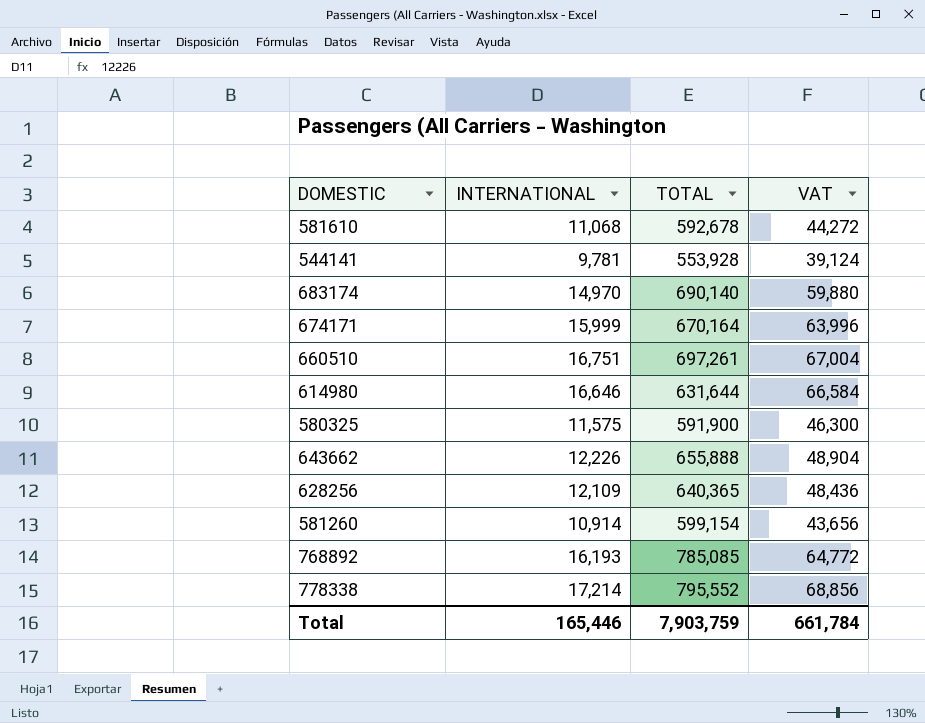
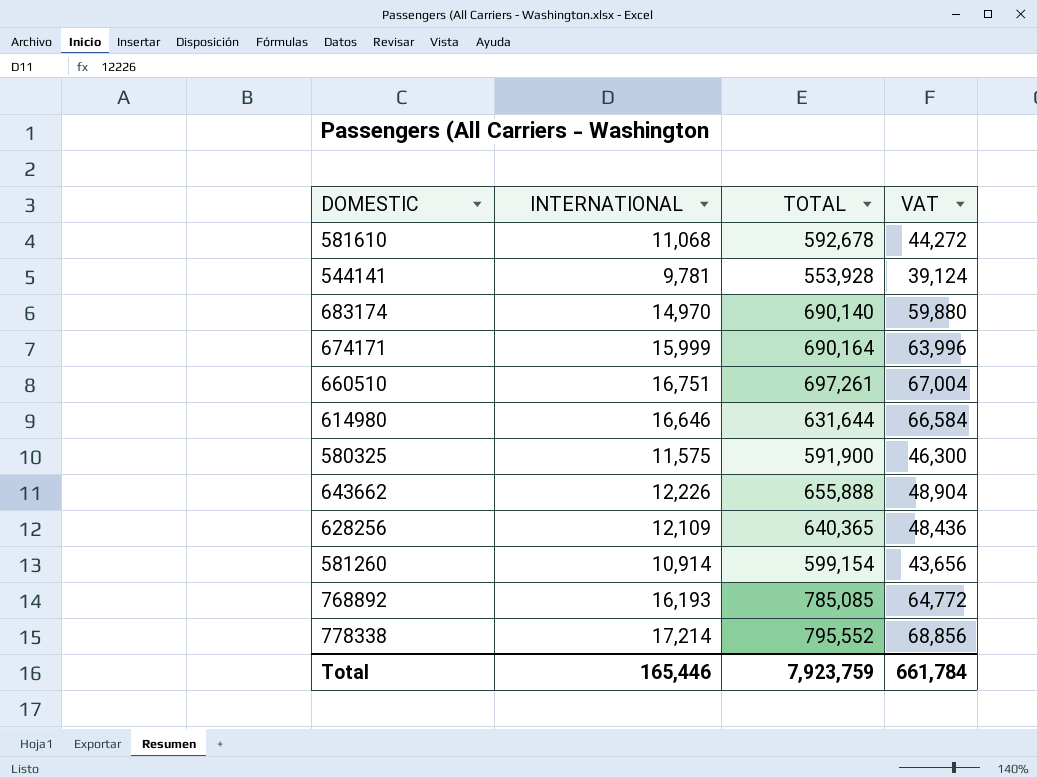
674171 | TOTAL: 670,164 -> 690,164
Total | TOTAL: 7,903,759 -> 7,923,759

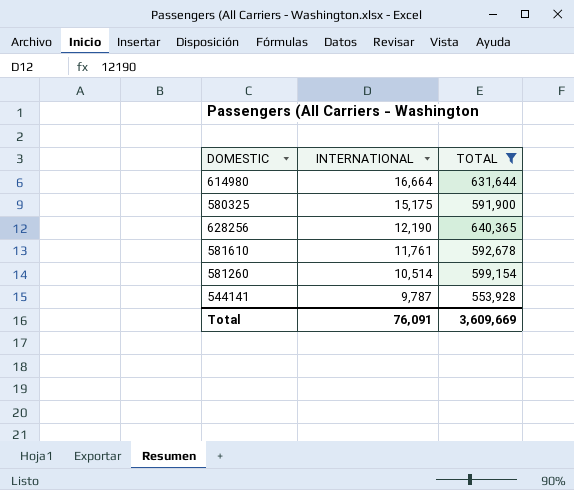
filter: none -> TOTAL <= 640,365
row order: none -> INTERNATIONAL descending
column VAT | formula: [INTERNATIONAL] * 4 -> none
614980 | INTERNATIONAL: 16,646 -> 16,664
580325 | INTERNATIONAL: 11,575 -> 15,175
628256 | INTERNATIONAL: 12,109 -> 12,190
581610 | INTERNATIONAL: 11,068 -> 11,761
581260 | INTERNATIONAL: 10,914 -> 10,514
544141 | INTERNATIONAL: 9,781 -> 9,787
Total | INTERNATIONAL: 165,446 -> 76,091
Total | TOTAL: 7,923,759 -> 3,609,669

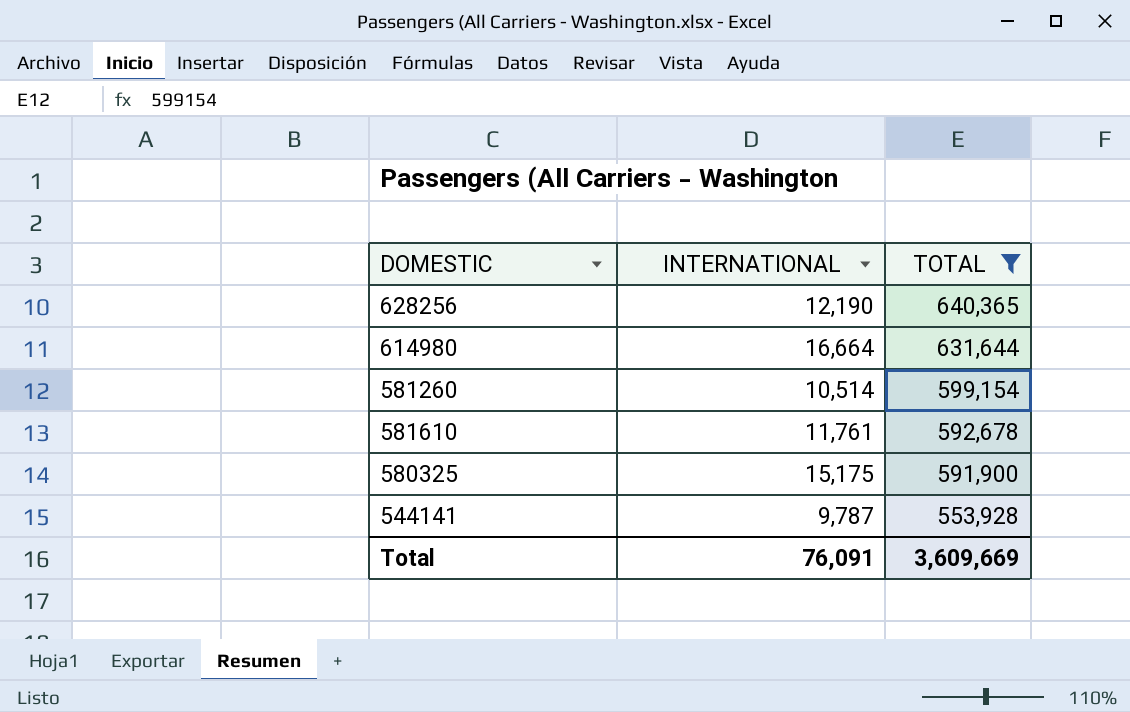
row order: INTERNATIONAL descending -> TOTAL descending

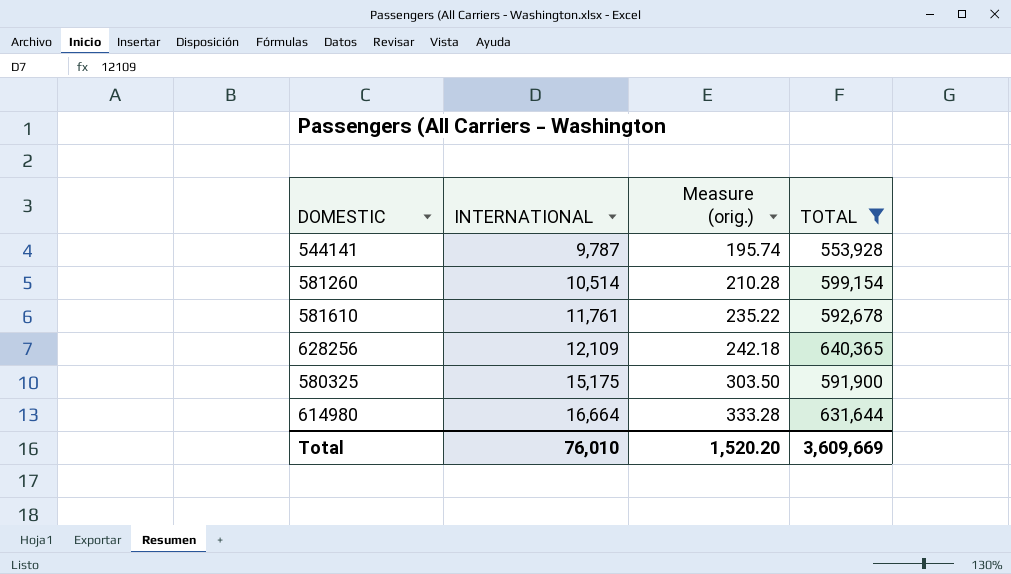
row order: TOTAL descending -> INTERNATIONAL ascending
column Measure (orig.) | formula: none -> [INTERNATIONAL] * 0.02
628256 | INTERNATIONAL: 12,190 -> 12,109
Total | INTERNATIONAL: 76,091 -> 76,010

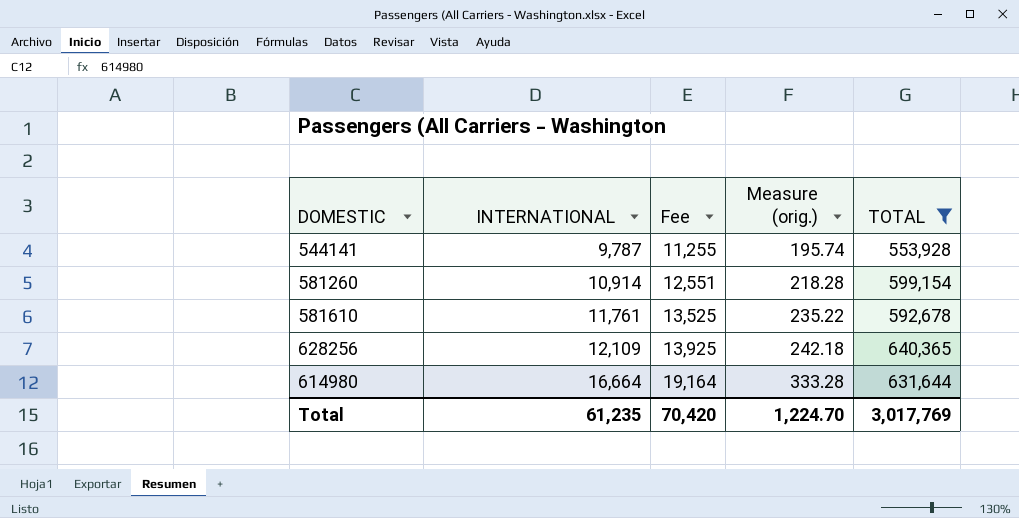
column Fee | formula: none -> [INTERNATIONAL] * 1.15
row 580325: 15,175 | 303.50 | 591,900 -> none
581260 | INTERNATIONAL: 10,514 -> 10,914
581260 | Measure (orig.): 210.28 -> 218.28
Total | INTERNATIONAL: 76,010 -> 61,235
Total | Measure (orig.): 1,520.20 -> 1,224.70
Total | TOTAL: 3,609,669 -> 3,017,769

